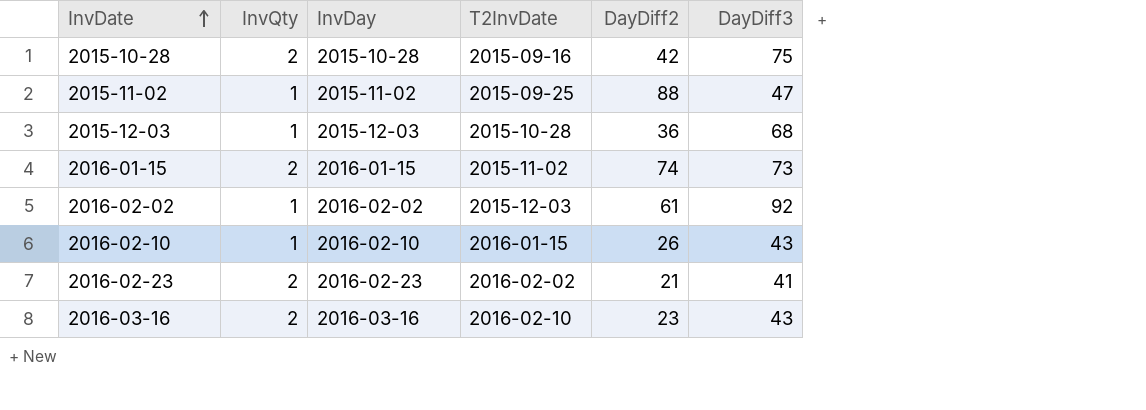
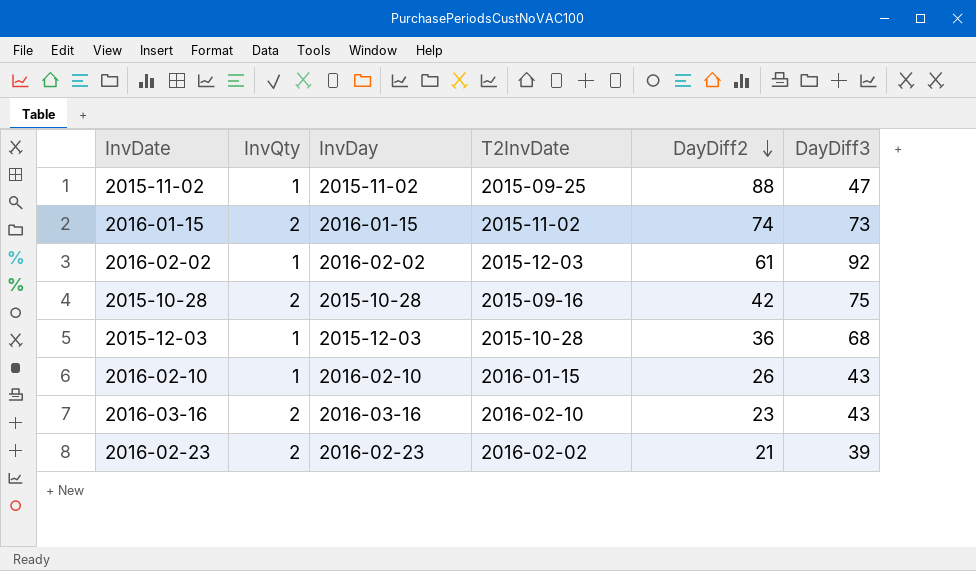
row order: InvDate ascending -> DayDiff2 descending
2016-02-23 | DayDiff3: 41 -> 39

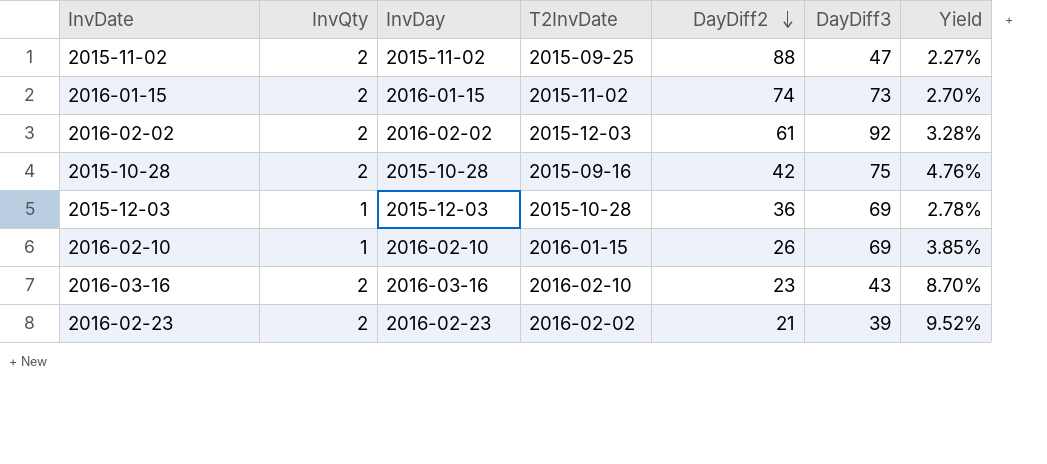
column Yield | formula: none -> [InvQty] / [DayDiff2]
2015-11-02 | InvQty: 1 -> 2
2016-02-02 | InvQty: 1 -> 2
2015-12-03 | DayDiff3: 68 -> 69
2016-02-10 | DayDiff3: 43 -> 69

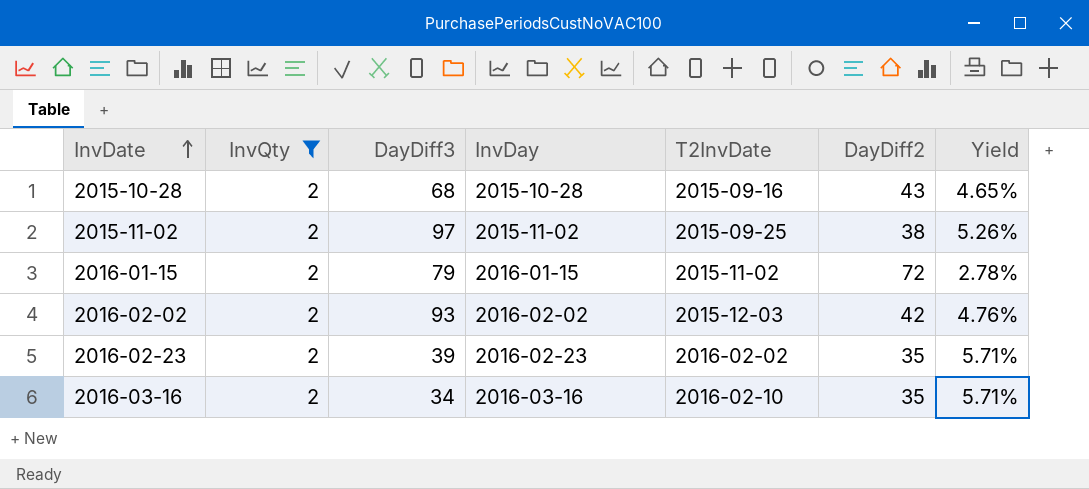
filter: none -> InvQty = 2
row order: DayDiff2 descending -> InvDate ascending
column DayDiff3 | position: 6 -> 3
2015-10-28 | DayDiff3: 75 -> 68
2015-10-28 | DayDiff2: 42 -> 43
2015-10-28 | Yield: 4.76% -> 4.65%
2015-11-02 | DayDiff3: 47 -> 97
2015-11-02 | DayDiff2: 88 -> 38
2015-11-02 | Yield: 2.27% -> 5.26%
2016-01-15 | DayDiff3: 73 -> 79
2016-01-15 | DayDiff2: 74 -> 72
2016-01-15 | Yield: 2.70% -> 2.78%
2016-02-02 | DayDiff3: 92 -> 93
2016-02-02 | DayDiff2: 61 -> 42
2016-02-02 | Yield: 3.28% -> 4.76%
2016-02-23 | DayDiff2: 21 -> 35
2016-02-23 | Yield: 9.52% -> 5.71%
2016-03-16 | DayDiff3: 43 -> 34
2016-03-16 | DayDiff2: 23 -> 35
2016-03-16 | Yield: 8.70% -> 5.71%

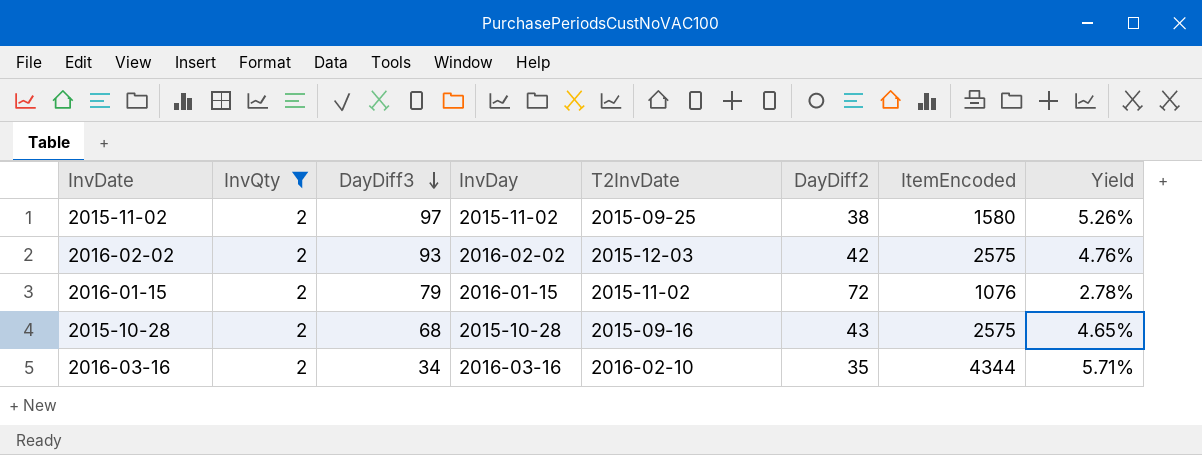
row order: InvDate ascending -> DayDiff3 descending
column ItemEncoded | position: none -> 7
row 2016-02-23: 2 | 39 | 2016-02-23 | 2016-02-02 | 35 | 5.71% -> none

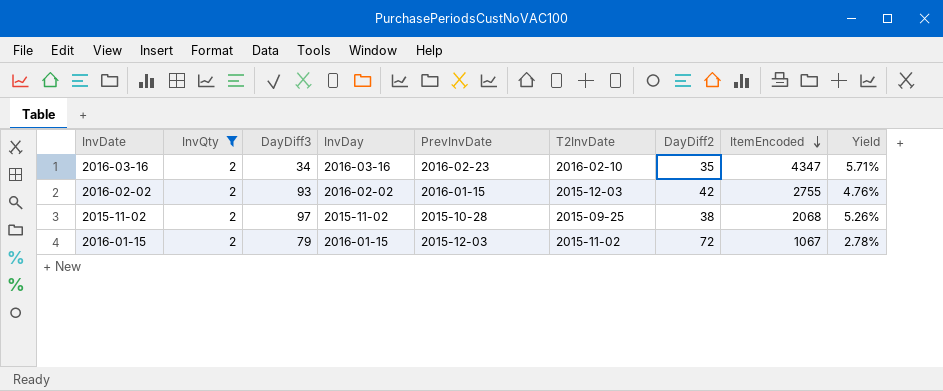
row order: DayDiff3 descending -> ItemEncoded descending
column PrevInvDate | position: none -> 5
row 2015-10-28: 2 | 68 | 2015-10-28 | 2015-09-16 | 43 | 2575 | 4.65% -> none
2016-03-16 | ItemEncoded: 4344 -> 4347
2016-02-02 | ItemEncoded: 2575 -> 2755
2015-11-02 | ItemEncoded: 1580 -> 2068
2016-01-15 | ItemEncoded: 1076 -> 1067

